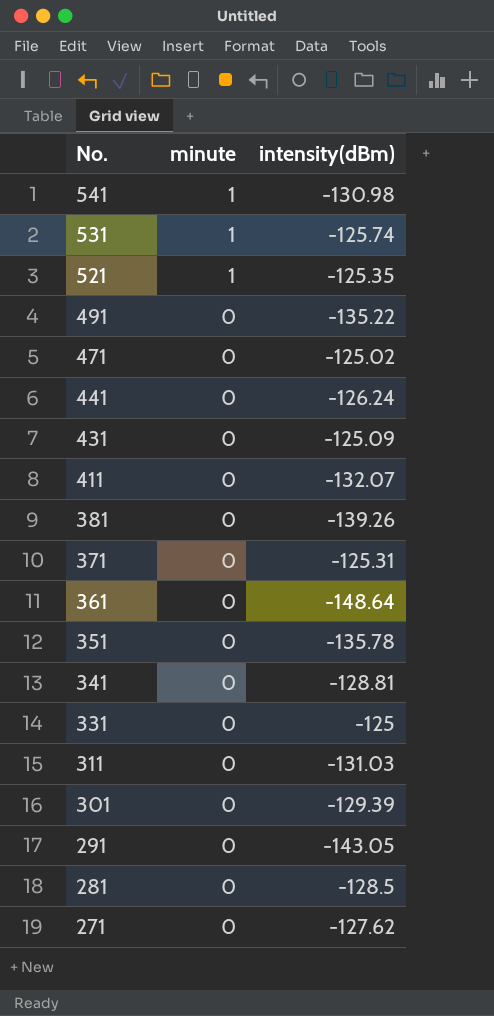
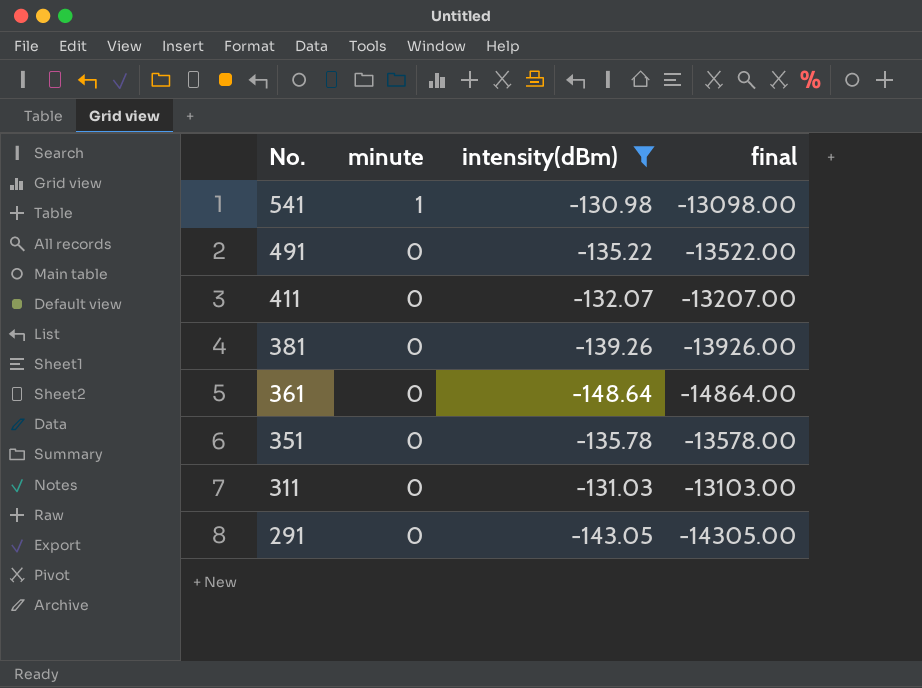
filter: none -> intensity(dBm) <= -130.98
column final | formula: none -> [intensity(dBm)] * 100

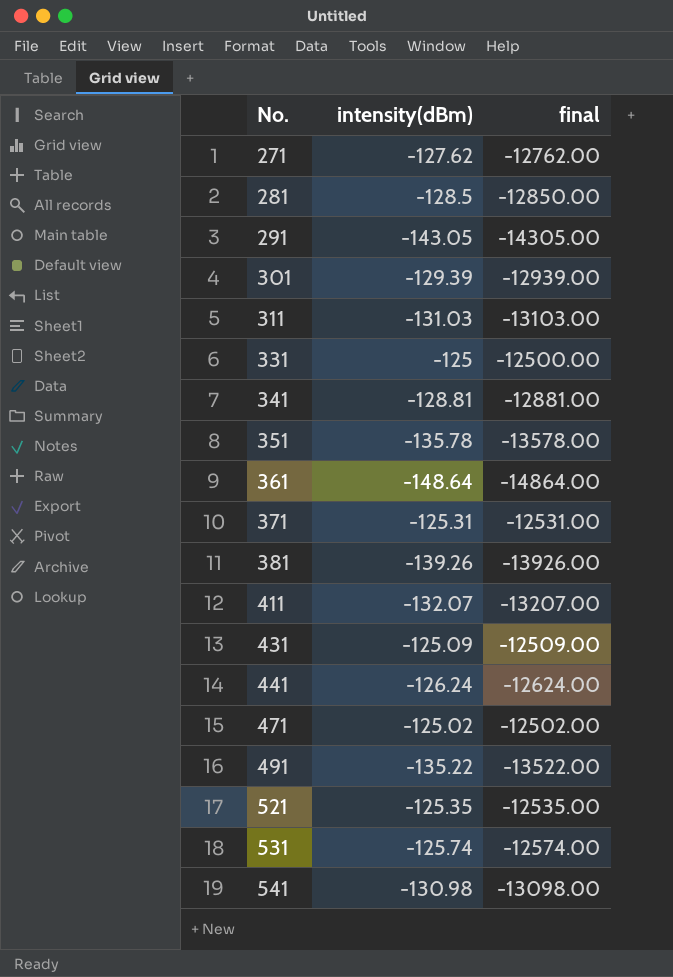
filter: intensity(dBm) <= -130.98 -> none
row order: No. descending -> No. ascending
column minute | position: 2 -> none

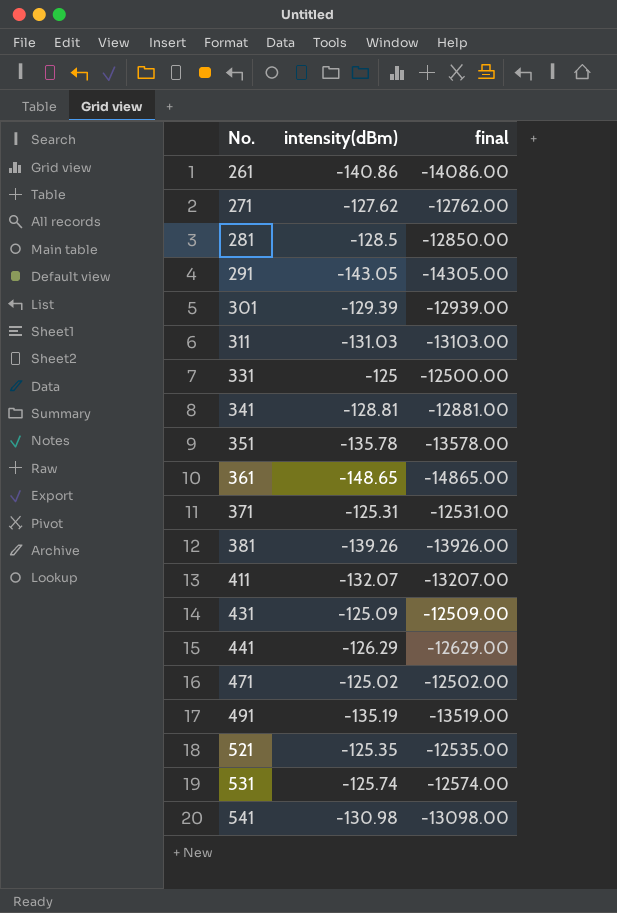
row 261: none -> -140.86 | -14086.00
361 | intensity(dBm): -148.64 -> -148.65
361 | final: -14864.00 -> -14865.00
441 | intensity(dBm): -126.24 -> -126.29
441 | final: -12624.00 -> -12629.00
491 | intensity(dBm): -135.22 -> -135.19
491 | final: -13522.00 -> -13519.00

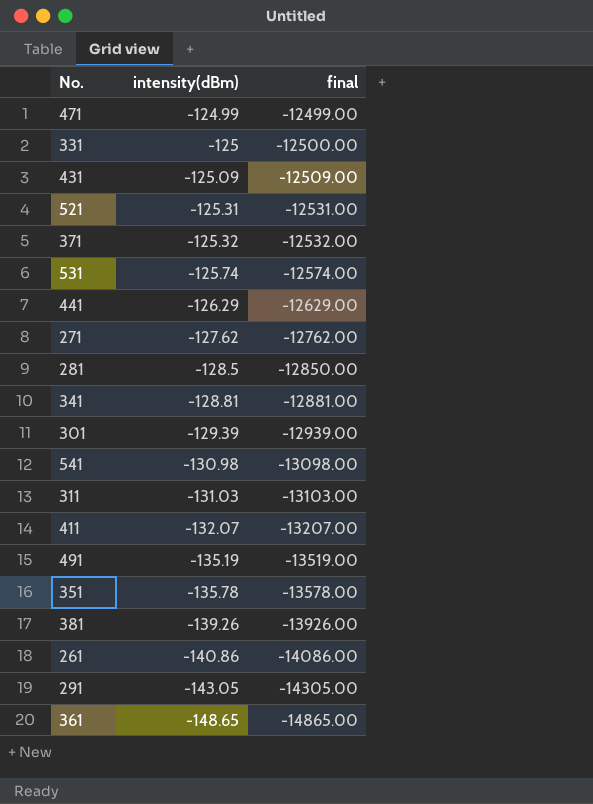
row order: No. ascending -> intensity(dBm) descending
471 | intensity(dBm): -125.02 -> -124.99
471 | final: -12502.00 -> -12499.00
521 | intensity(dBm): -125.35 -> -125.31
521 | final: -12535.00 -> -12531.00
371 | intensity(dBm): -125.31 -> -125.32
371 | final: -12531.00 -> -12532.00

